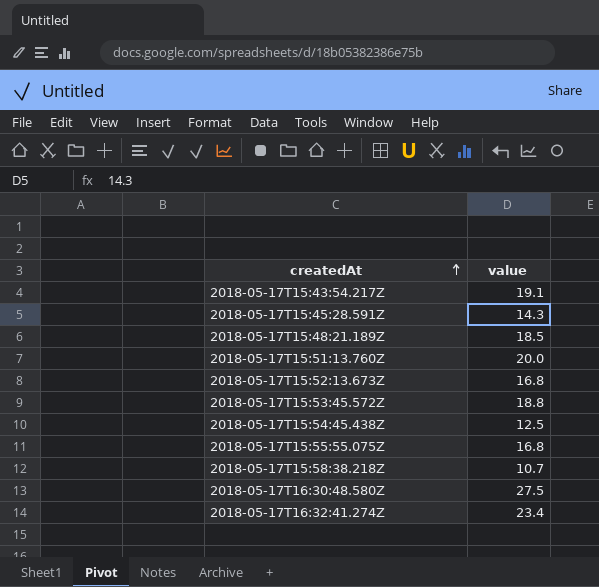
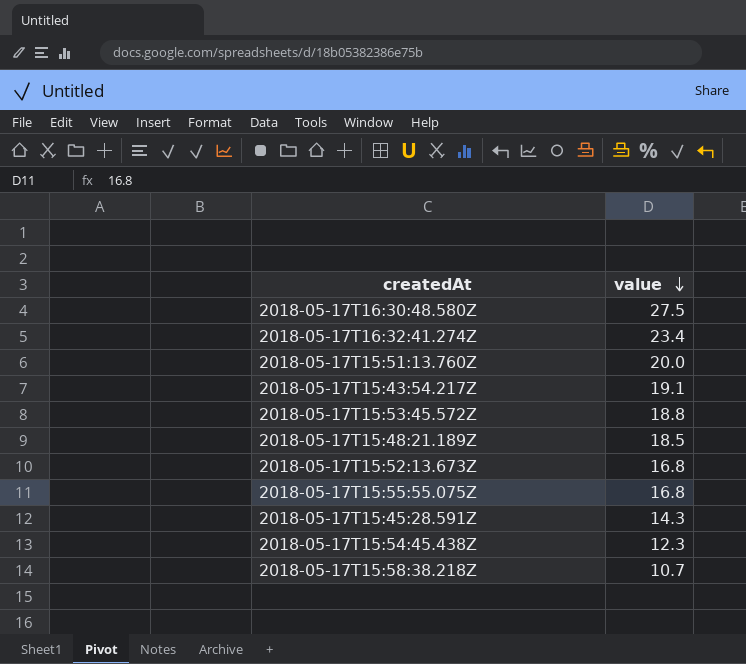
row order: createdAt ascending -> value descending
2018-05-17T15:54:45.438Z | value: 12.5 -> 12.3

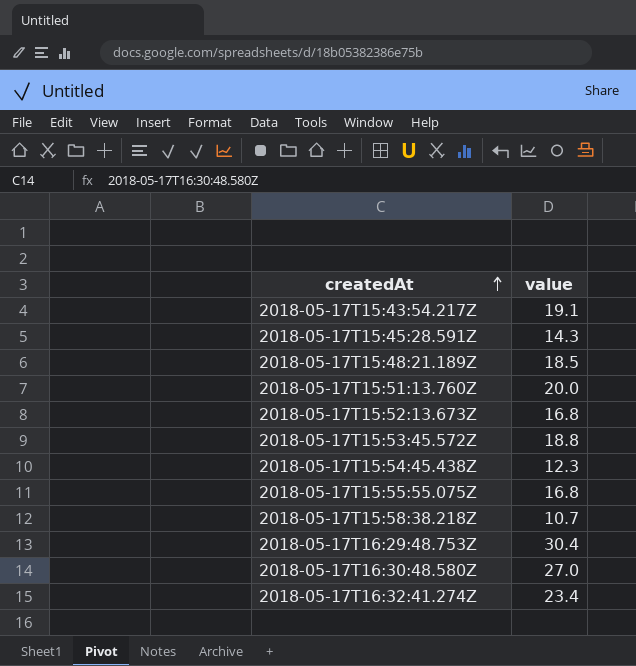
row order: value descending -> createdAt ascending
row 2018-05-17T16:29:48.753Z: none -> 30.4
2018-05-17T16:30:48.580Z | value: 27.5 -> 27.0

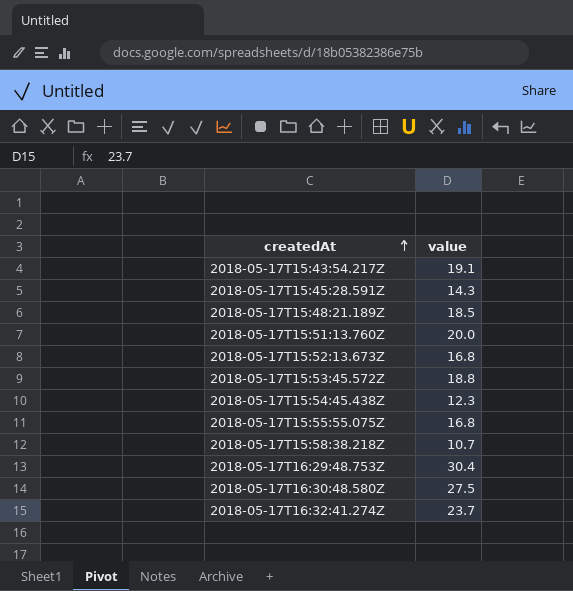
2018-05-17T16:30:48.580Z | value: 27.0 -> 27.5
2018-05-17T16:32:41.274Z | value: 23.4 -> 23.7

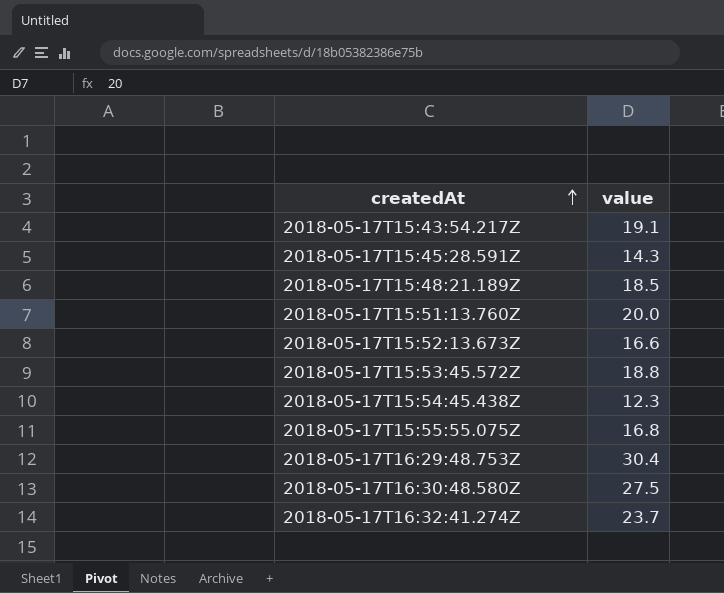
row 2018-05-17T15:58:38.218Z: 10.7 -> none
2018-05-17T15:52:13.673Z | value: 16.8 -> 16.6

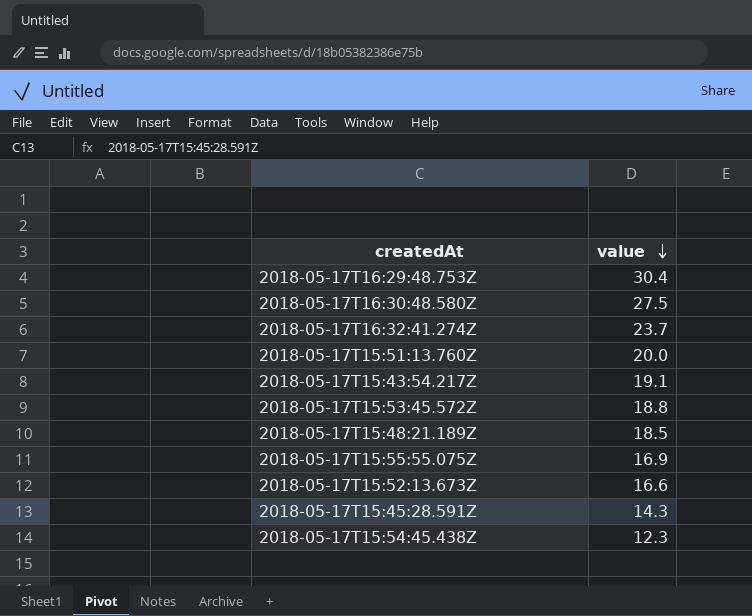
row order: createdAt ascending -> value descending
2018-05-17T15:55:55.075Z | value: 16.8 -> 16.9

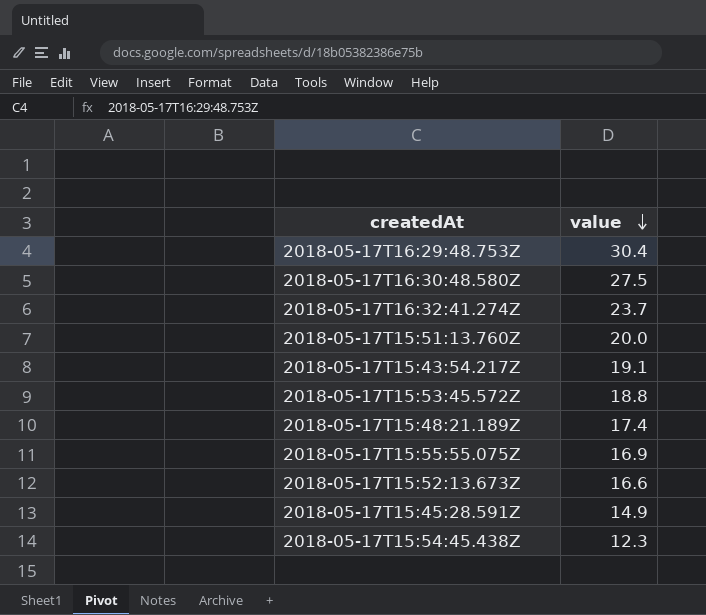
2018-05-17T15:48:21.189Z | value: 18.5 -> 17.4
2018-05-17T15:45:28.591Z | value: 14.3 -> 14.9

